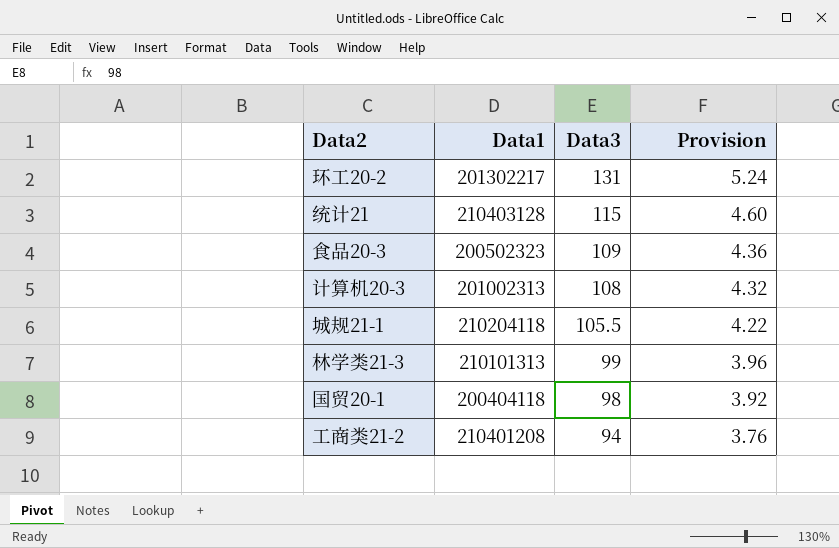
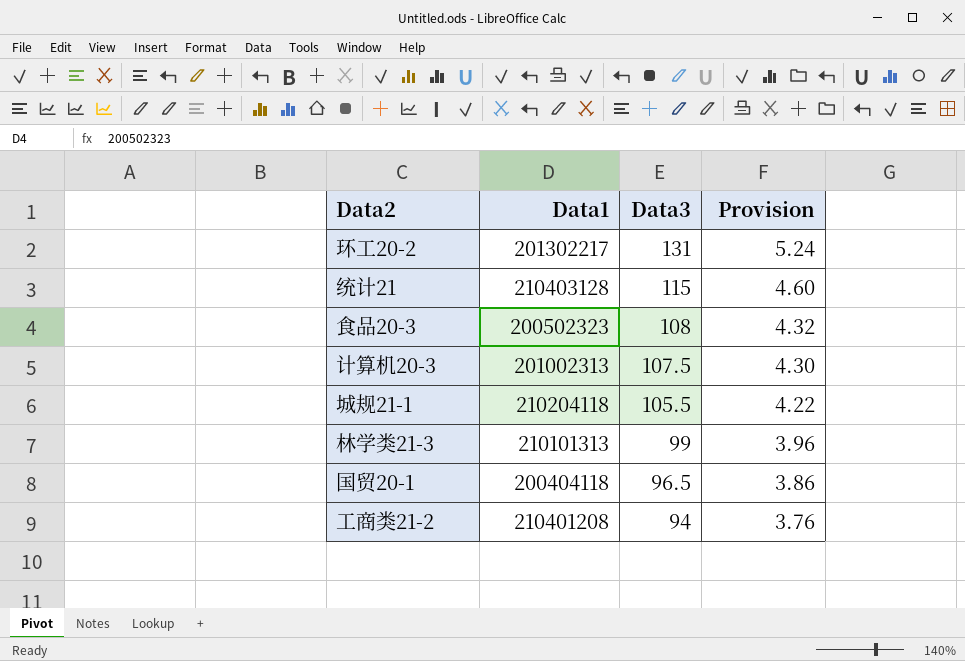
食品20-3 | Data3: 109 -> 108
食品20-3 | Provision: 4.36 -> 4.32
计算机20-3 | Data3: 108 -> 107.5
计算机20-3 | Provision: 4.32 -> 4.30
国贸20-1 | Data3: 98 -> 96.5
国贸20-1 | Provision: 3.92 -> 3.86

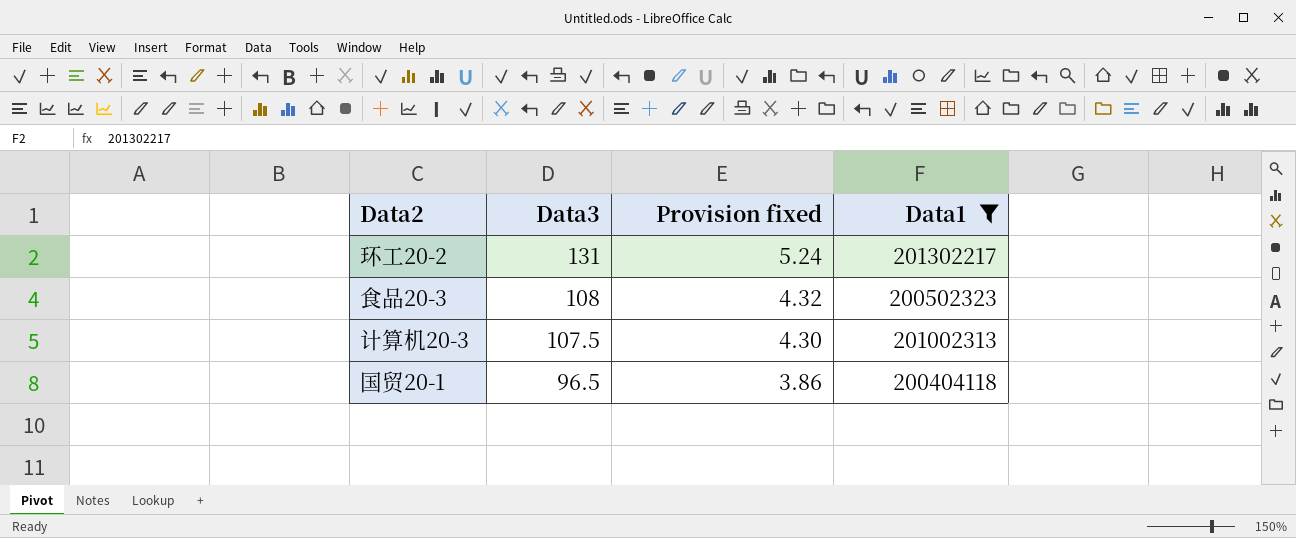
filter: none -> Data1 <= 201302217
column name: Provision -> Provision fixed
column Data1 | position: 2 -> 4

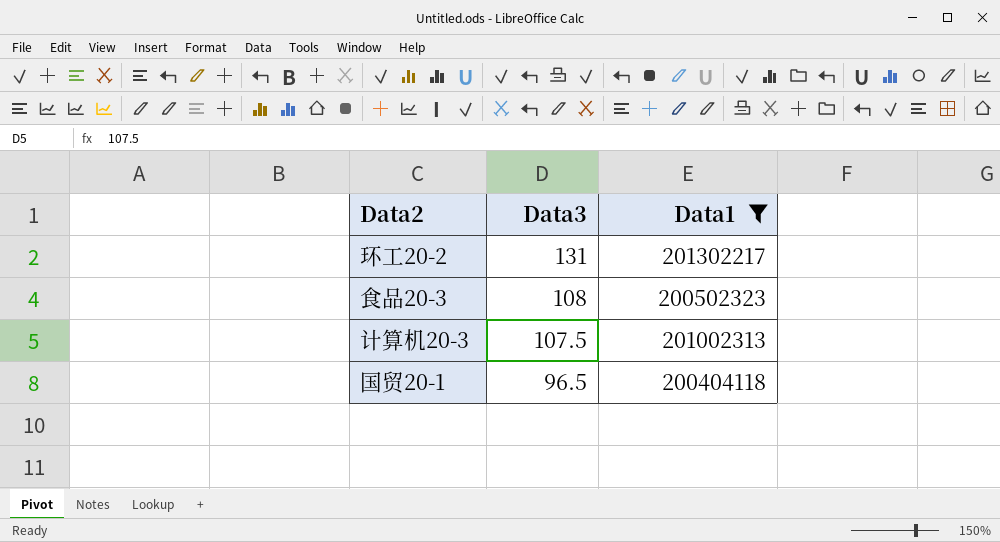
column Provision fixed | formula: [Data3] * 0.04 -> none

